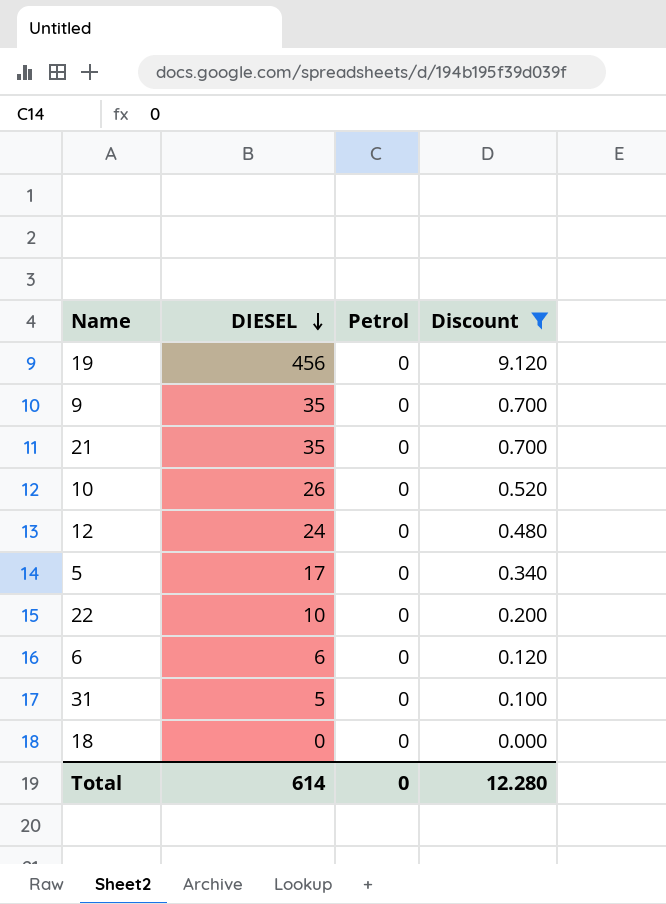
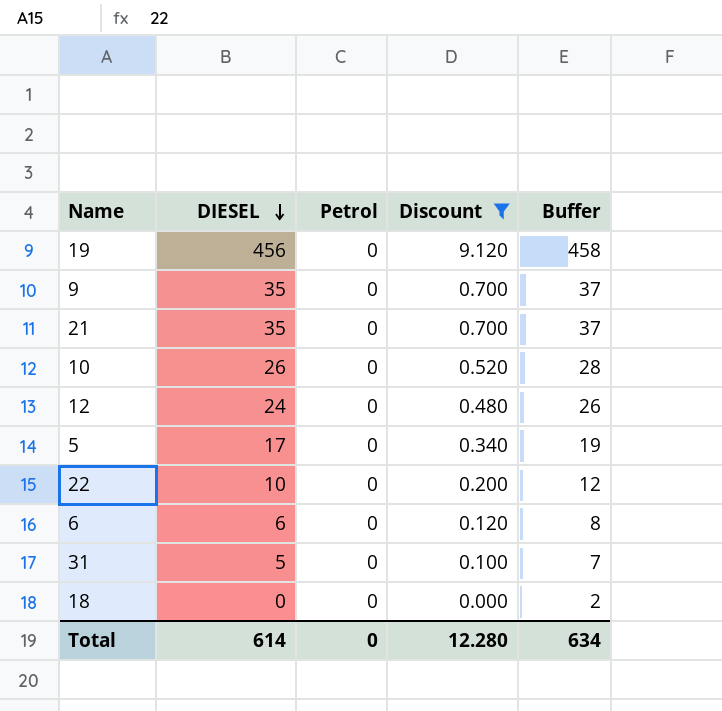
column Buffer | formula: none -> [DIESEL] + 2

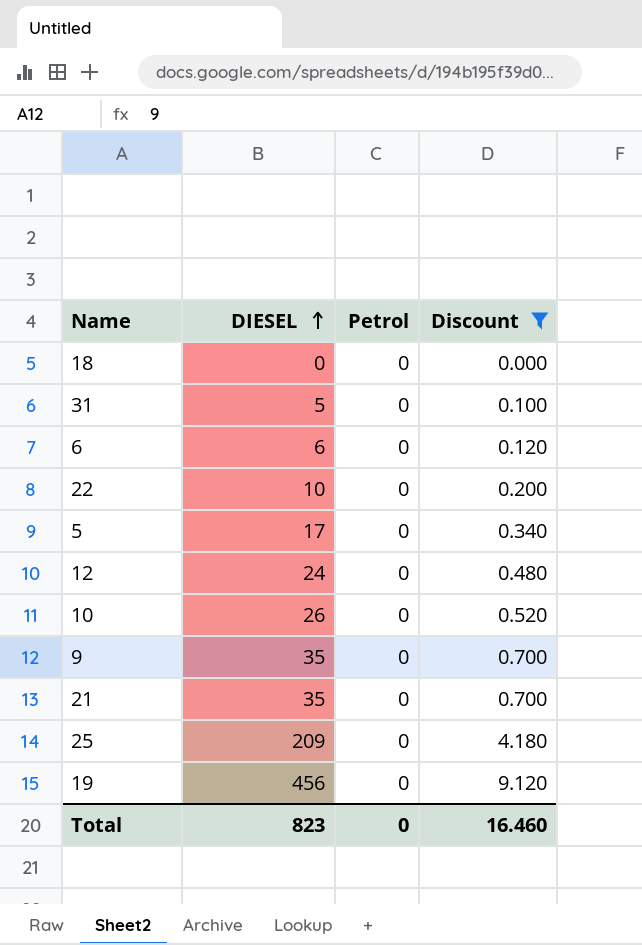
row order: DIESEL descending -> DIESEL ascending
column Buffer | formula: [DIESEL] + 2 -> none
row 25: none -> 209 | 0 | 4.180
Total | DIESEL: 614 -> 823
Total | Discount: 12.280 -> 16.460

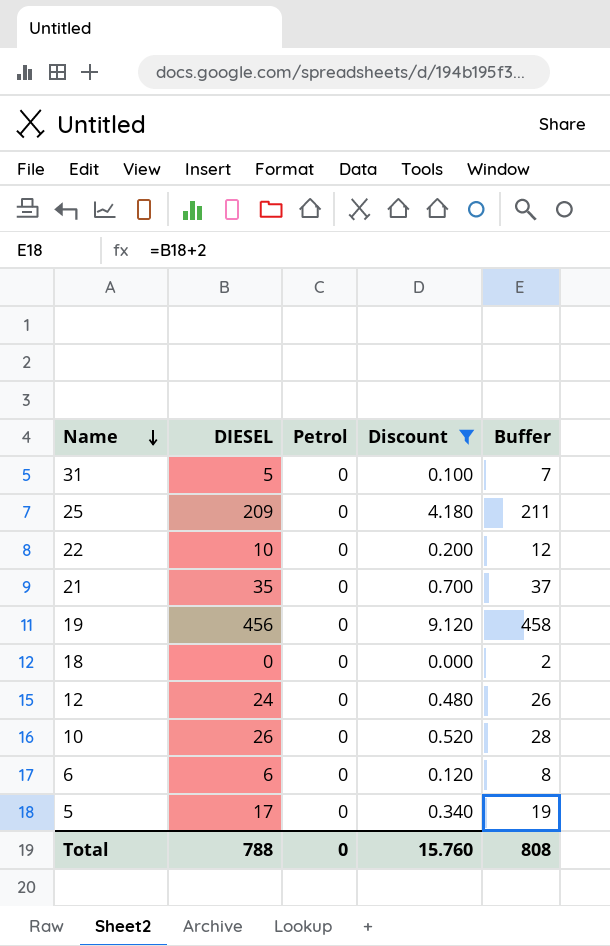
row order: DIESEL ascending -> Name descending
column Buffer | formula: none -> [DIESEL] + 2
row 9: 35 | 0 | 0.700 -> none
Total | DIESEL: 823 -> 788
Total | Discount: 16.460 -> 15.760

